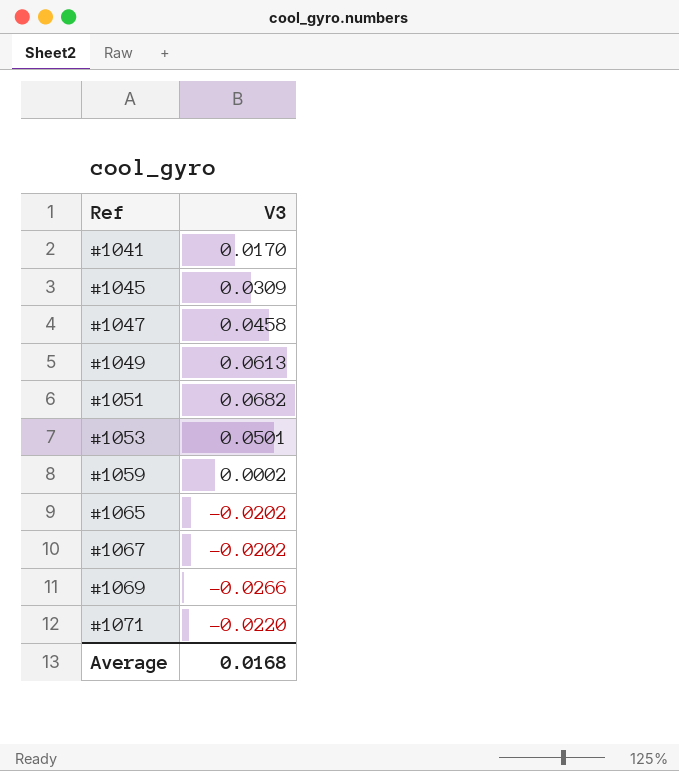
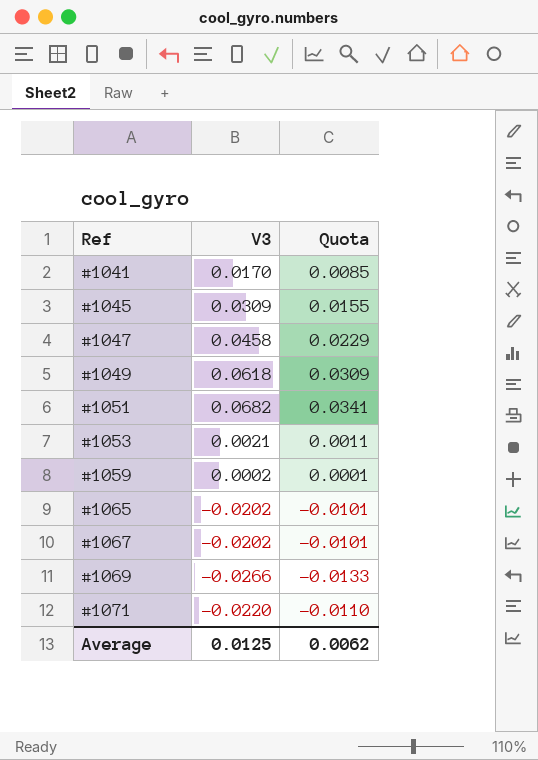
column Quota | formula: none -> [V3] * 0.5
#1049 | V3: 0.0613 -> 0.0618
#1053 | V3: 0.0501 -> 0.0021
Average | V3: 0.0168 -> 0.0125

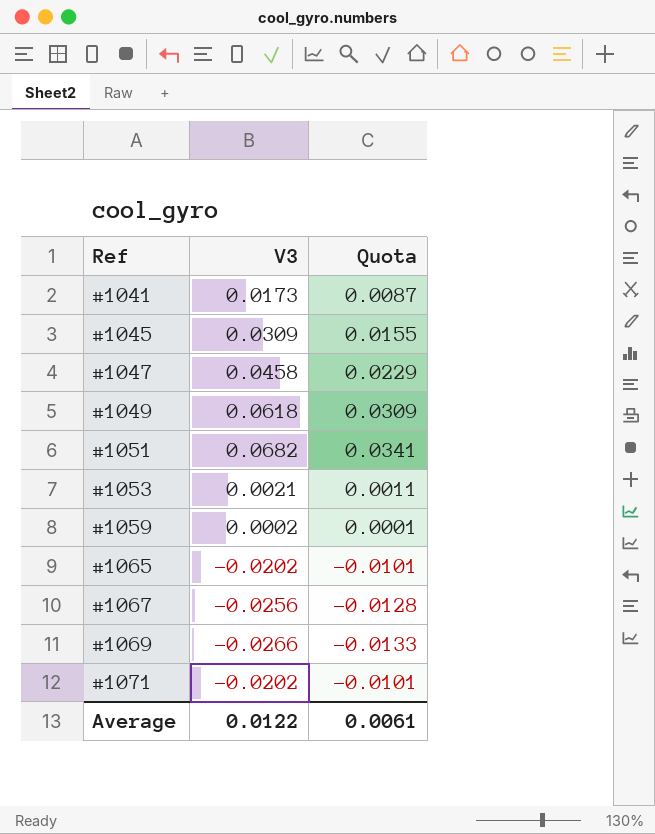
#1041 | V3: 0.0170 -> 0.0173
#1041 | Quota: 0.0085 -> 0.0087
#1067 | V3: -0.0202 -> -0.0256
#1067 | Quota: -0.0101 -> -0.0128
#1071 | V3: -0.0220 -> -0.0202
#1071 | Quota: -0.0110 -> -0.0101
Average | V3: 0.0125 -> 0.0122
Average | Quota: 0.0062 -> 0.0061

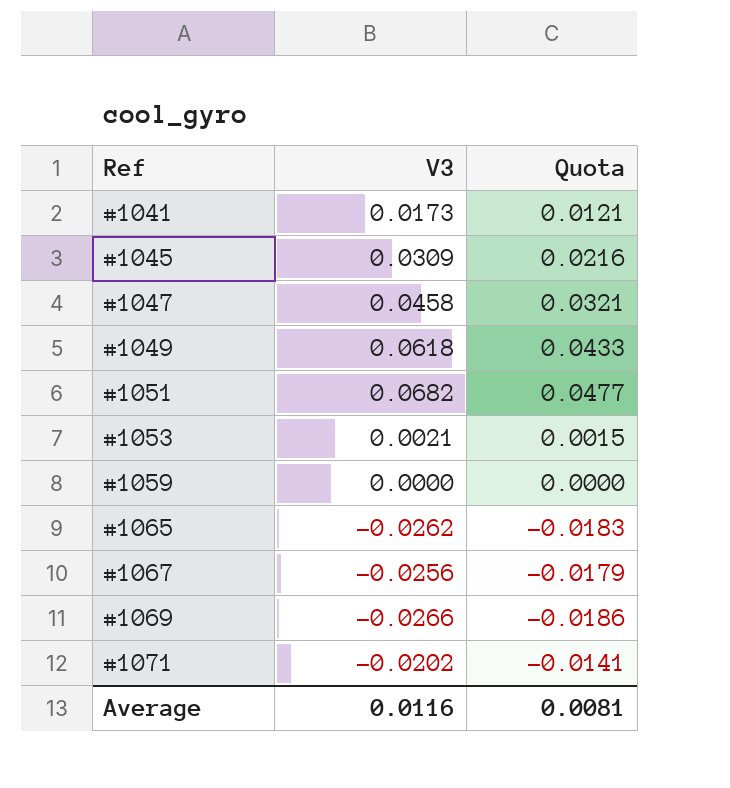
column Quota | formula: [V3] * 0.5 -> [V3] * 0.7
#1059 | V3: 0.0002 -> 0.0000
#1065 | V3: -0.0202 -> -0.0262
Average | V3: 0.0122 -> 0.0116
Average | Quota: 0.0061 -> 0.0081

